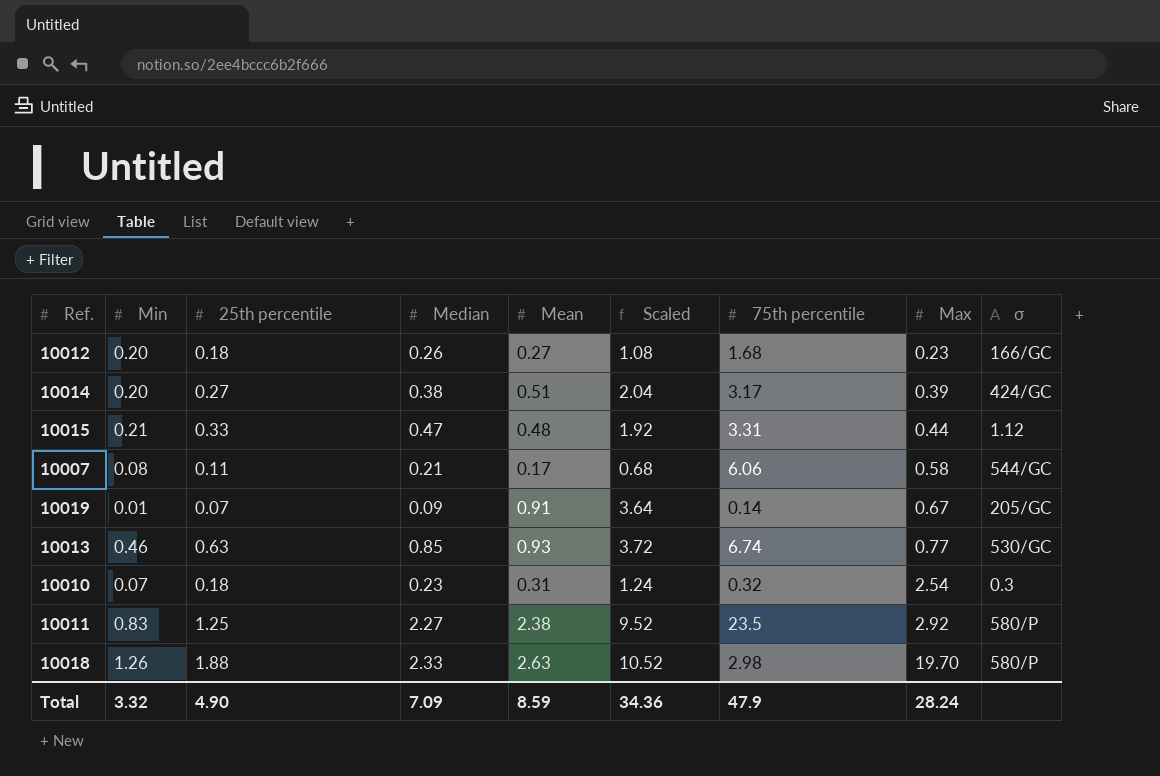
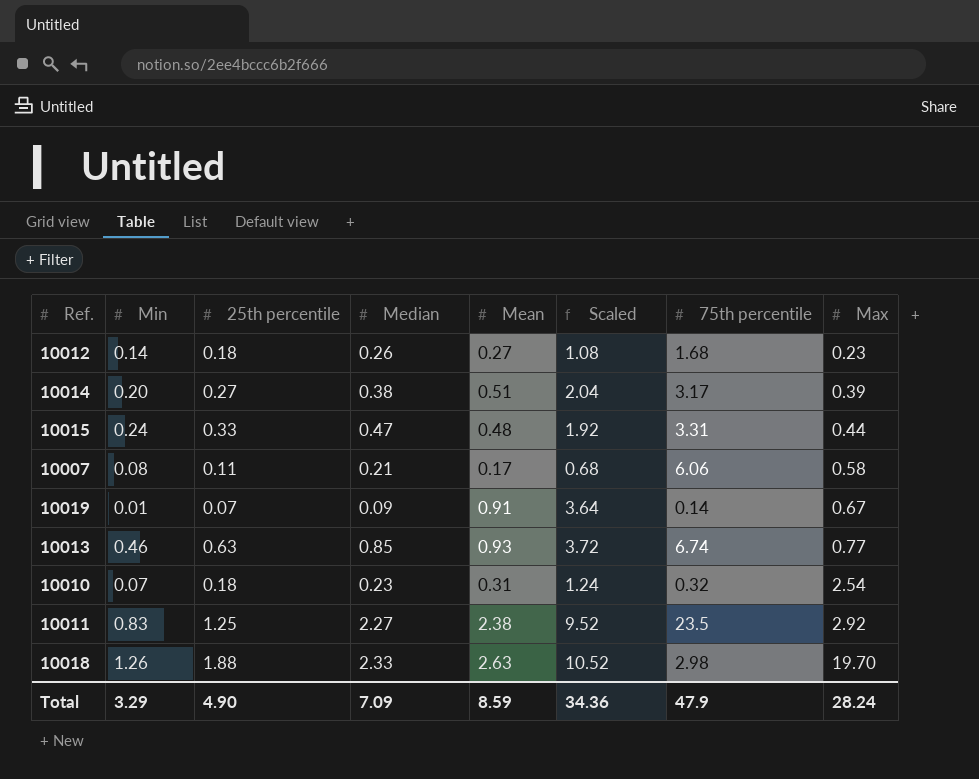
column σ | position: 9 -> none
10012 | Min: 0.20 -> 0.14
10015 | Min: 0.21 -> 0.24
Total | Min: 3.32 -> 3.29

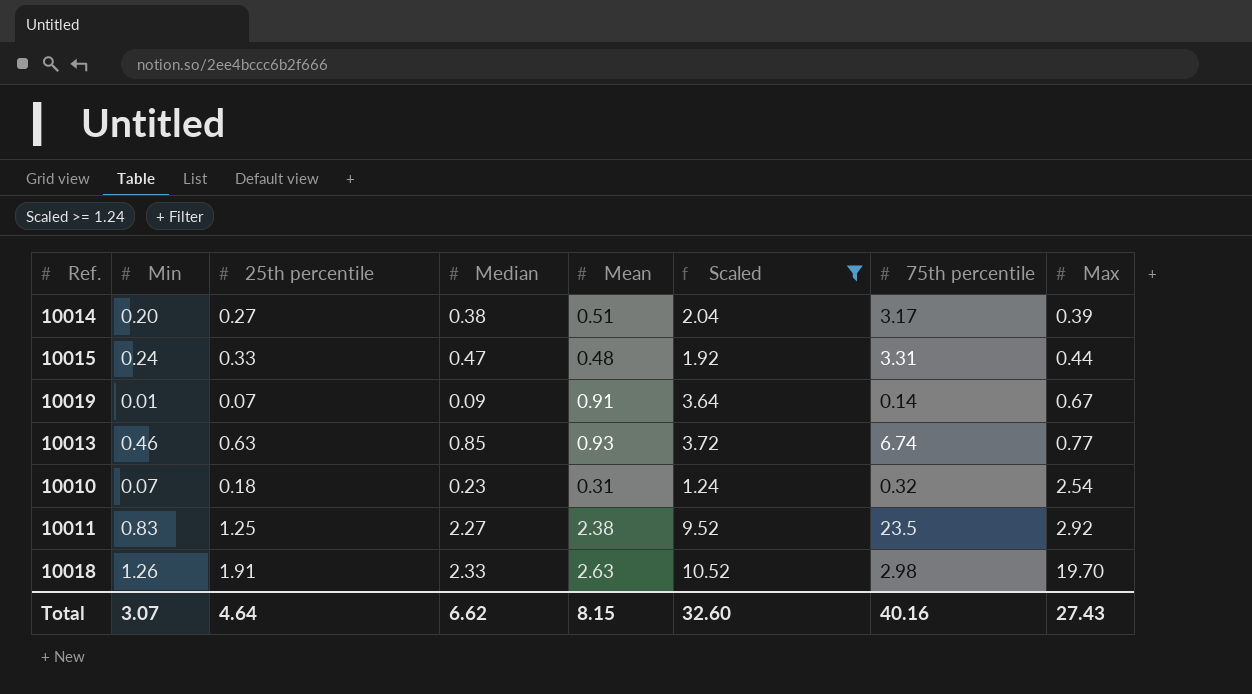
filter: none -> Scaled >= 1.24
10018 | 25th percentile: 1.88 -> 1.91
Total | Min: 3.29 -> 3.07
Total | 25th percentile: 4.90 -> 4.64
Total | Median: 7.09 -> 6.62
Total | Mean: 8.59 -> 8.15
Total | Scaled: 34.36 -> 32.60
Total | 75th percentile: 47.9 -> 40.16
Total | Max: 28.24 -> 27.43

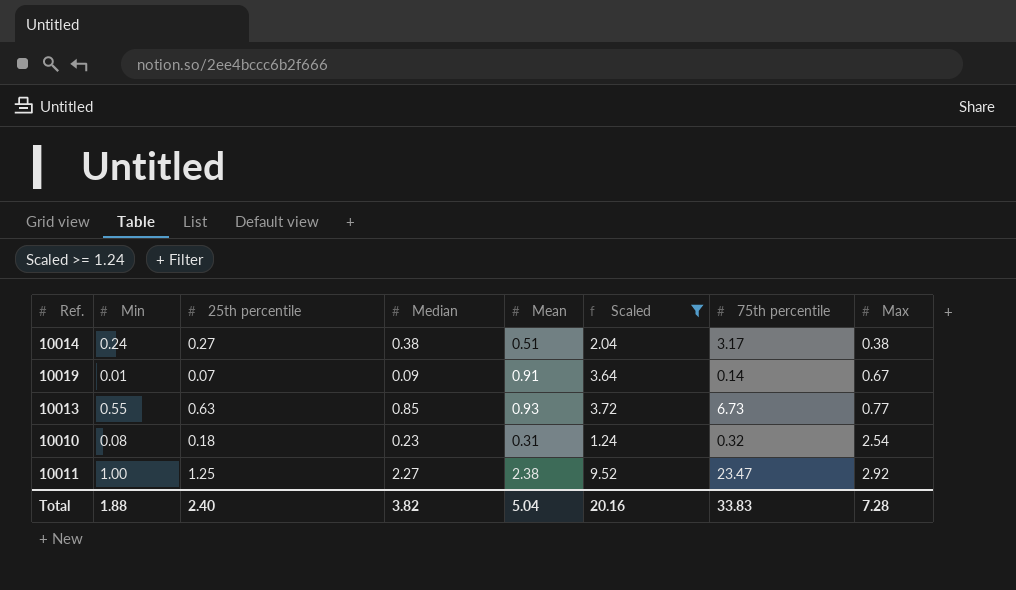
row 10015: 0.24 | 0.33 | 0.47 | 0.48 | 1.92 | 3.31 | 0.44 -> none
row 10018: 1.26 | 1.91 | 2.33 | 2.63 | 10.52 | 2.98 | 19.70 -> none
10014 | Min: 0.20 -> 0.24
10014 | Max: 0.39 -> 0.38
10013 | Min: 0.46 -> 0.55
10013 | 75th percentile: 6.74 -> 6.73
10010 | Min: 0.07 -> 0.08
10011 | Min: 0.83 -> 1.00
10011 | 75th percentile: 23.5 -> 23.47
Total | Min: 3.07 -> 1.88
Total | 25th percentile: 4.64 -> 2.40
Total | Median: 6.62 -> 3.82
Total | Mean: 8.15 -> 5.04
Total | Scaled: 32.60 -> 20.16
Total | 75th percentile: 40.16 -> 33.83
Total | Max: 27.43 -> 7.28

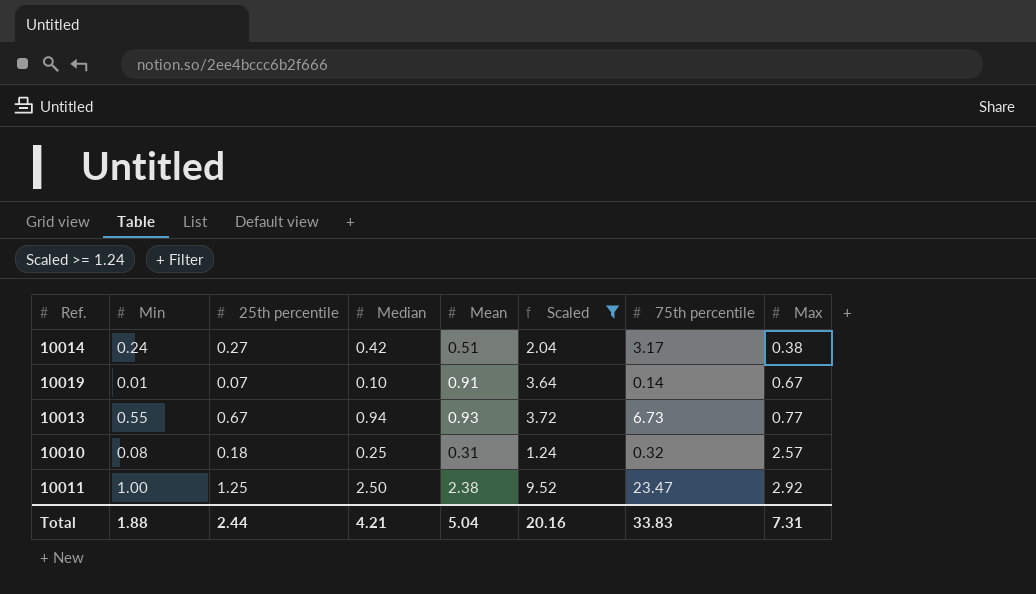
10014 | Median: 0.38 -> 0.42
10019 | Median: 0.09 -> 0.10
10013 | 25th percentile: 0.63 -> 0.67
10013 | Median: 0.85 -> 0.94
10010 | Median: 0.23 -> 0.25
10010 | Max: 2.54 -> 2.57
10011 | Median: 2.27 -> 2.50
Total | 25th percentile: 2.40 -> 2.44
Total | Median: 3.82 -> 4.21
Total | Max: 7.28 -> 7.31

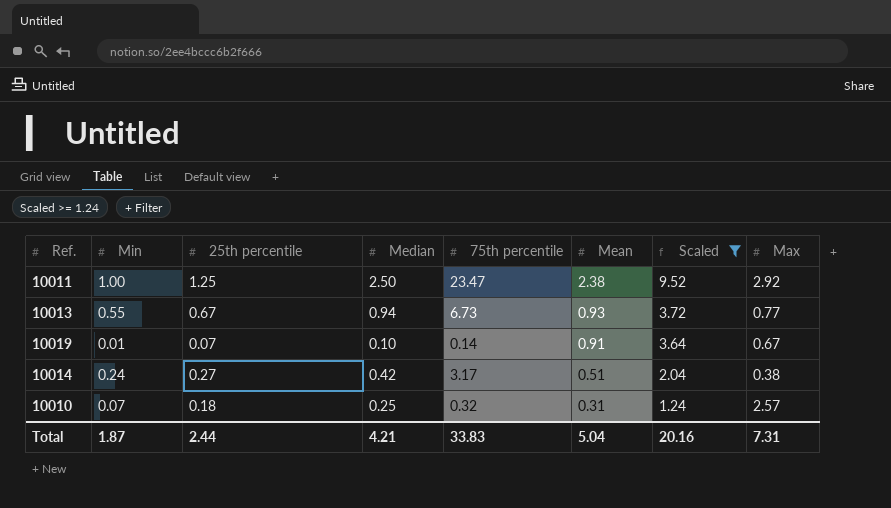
row order: Max ascending -> Mean descending
column 75th percentile | position: 7 -> 5
10010 | Min: 0.08 -> 0.07
Total | Min: 1.88 -> 1.87

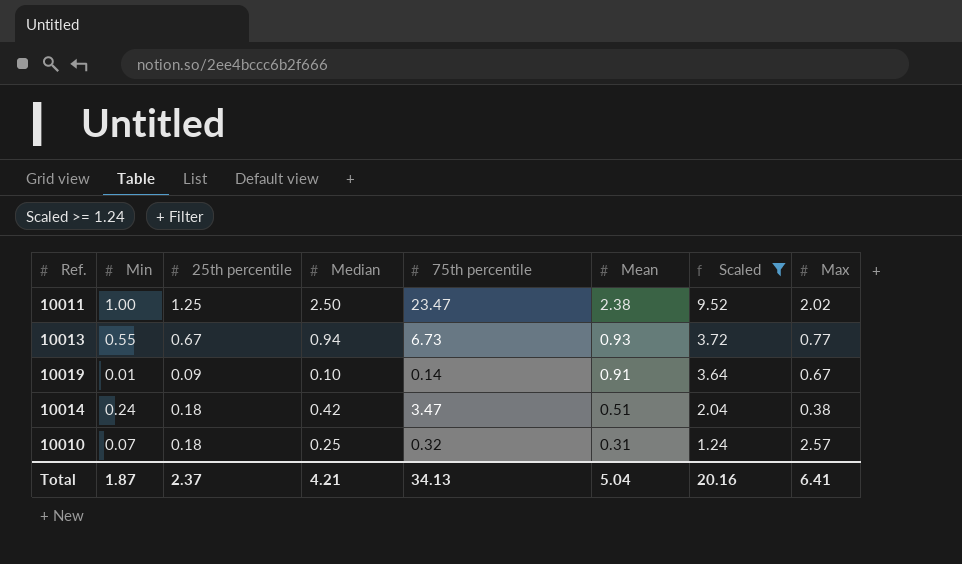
10011 | Max: 2.92 -> 2.02
10019 | 25th percentile: 0.07 -> 0.09
10014 | 25th percentile: 0.27 -> 0.18
10014 | 75th percentile: 3.17 -> 3.47
Total | 25th percentile: 2.44 -> 2.37
Total | 75th percentile: 33.83 -> 34.13
Total | Max: 7.31 -> 6.41

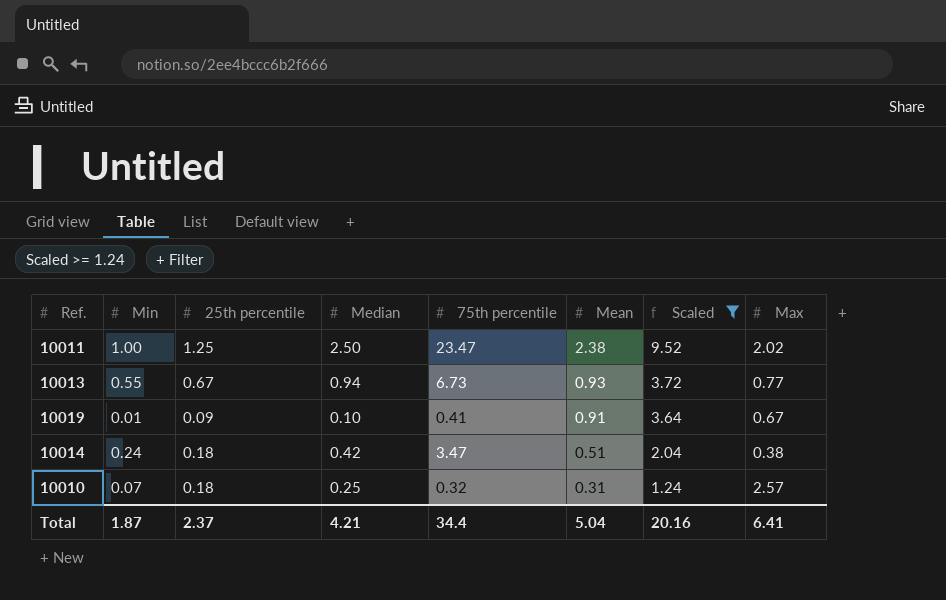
10019 | 75th percentile: 0.14 -> 0.41
Total | 75th percentile: 34.13 -> 34.4

